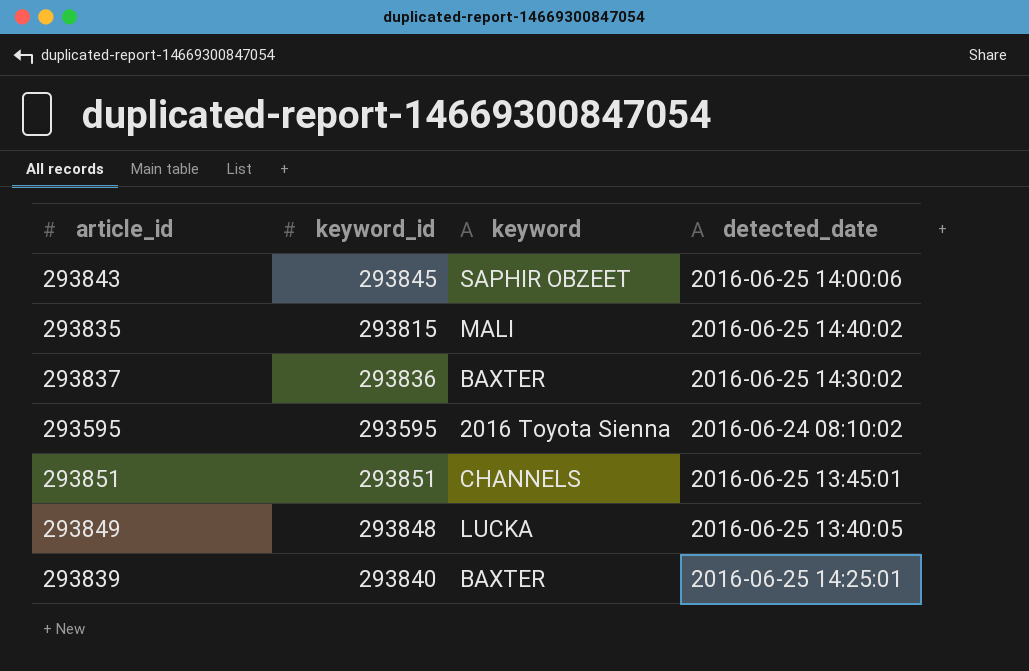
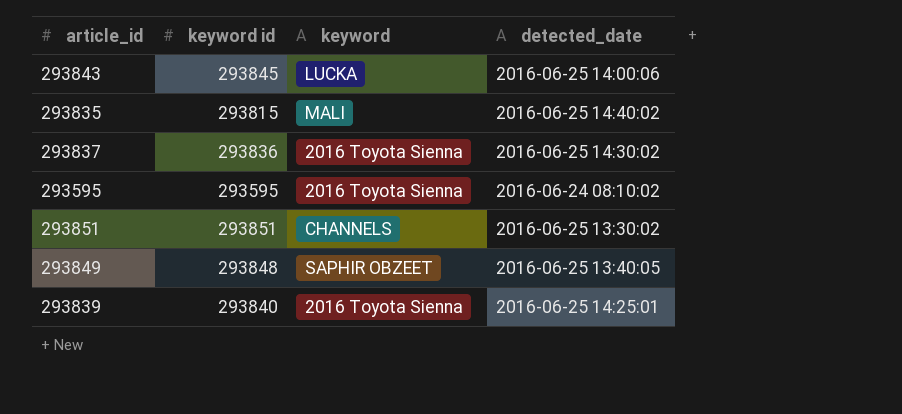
column name: keyword_id -> keyword id
293843 | keyword: SAPHIR OBZEET -> LUCKA
293837 | keyword: BAXTER -> 2016 Toyota Sienna
293851 | detected_date: 2016-06-25 13:45:01 -> 2016-06-25 13:30:02
293849 | keyword: LUCKA -> SAPHIR OBZEET
293839 | keyword: BAXTER -> 2016 Toyota Sienna

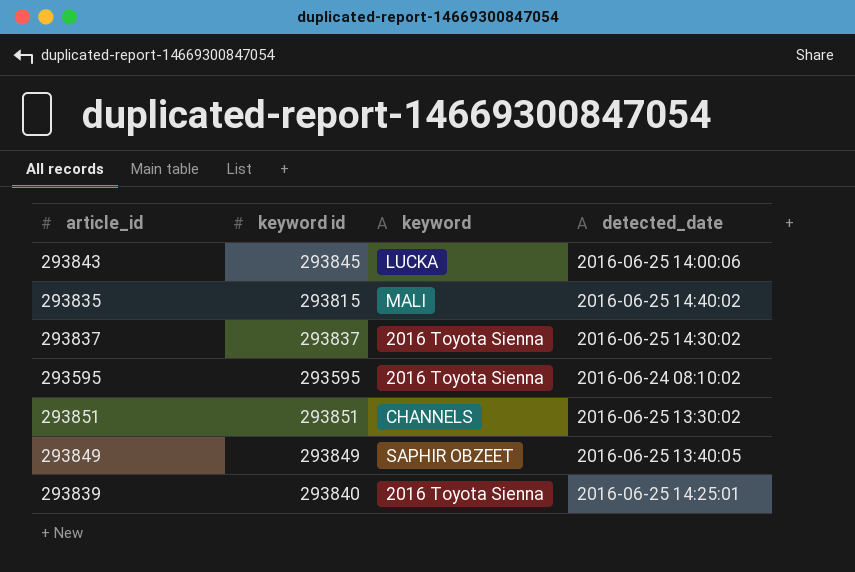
293837 | keyword id: 293836 -> 293837
293849 | keyword id: 293848 -> 293849

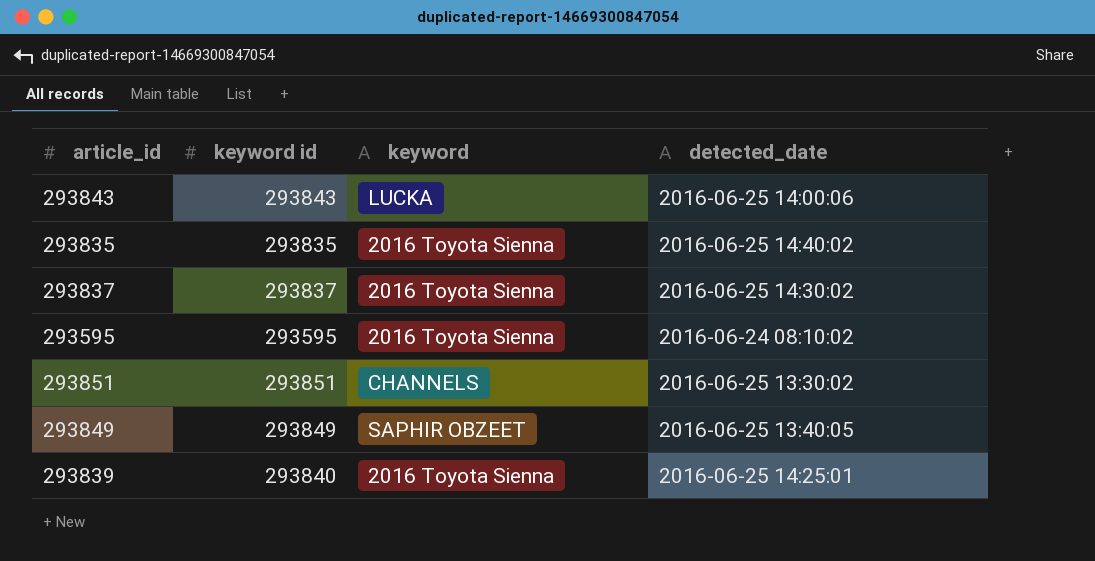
293843 | keyword id: 293845 -> 293843
293835 | keyword id: 293815 -> 293835
293835 | keyword: MALI -> 2016 Toyota Sienna

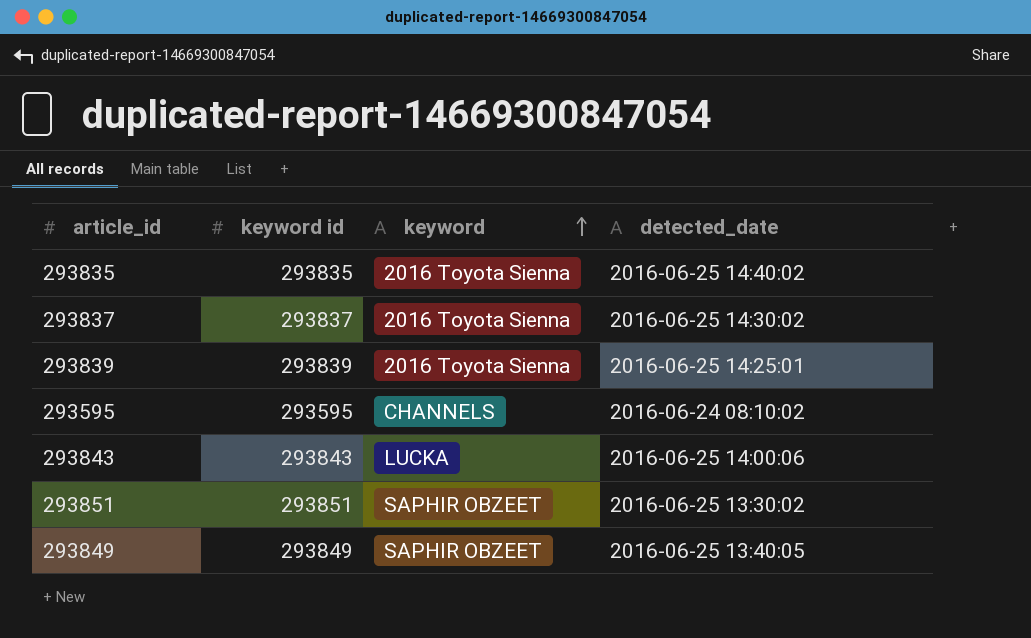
row order: none -> keyword ascending
293839 | keyword id: 293840 -> 293839
293595 | keyword: 2016 Toyota Sienna -> CHANNELS
293851 | keyword: CHANNELS -> SAPHIR OBZEET

